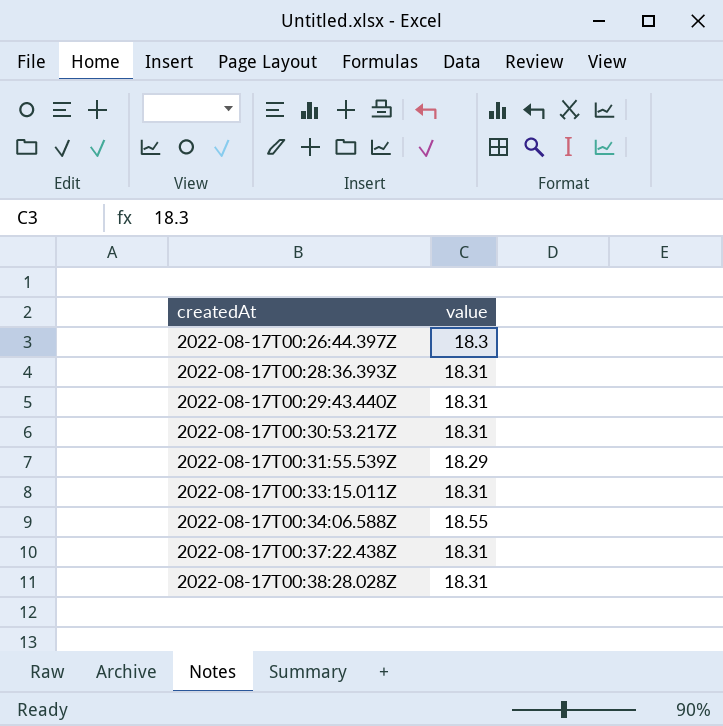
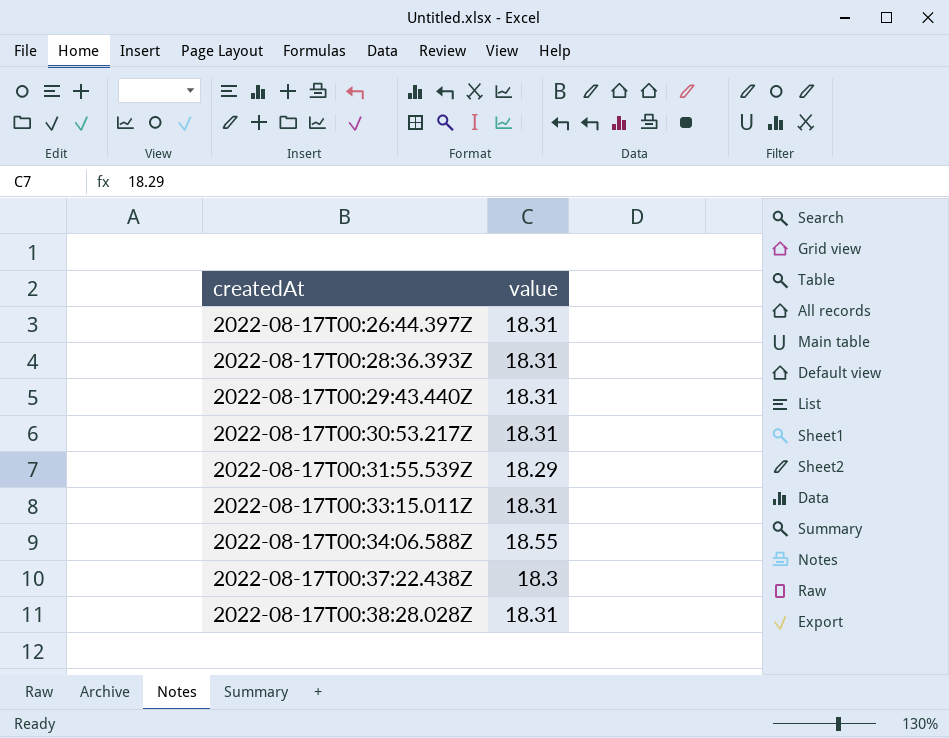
2022-08-17T00:26:44.397Z | value: 18.3 -> 18.31
2022-08-17T00:37:22.438Z | value: 18.31 -> 18.3

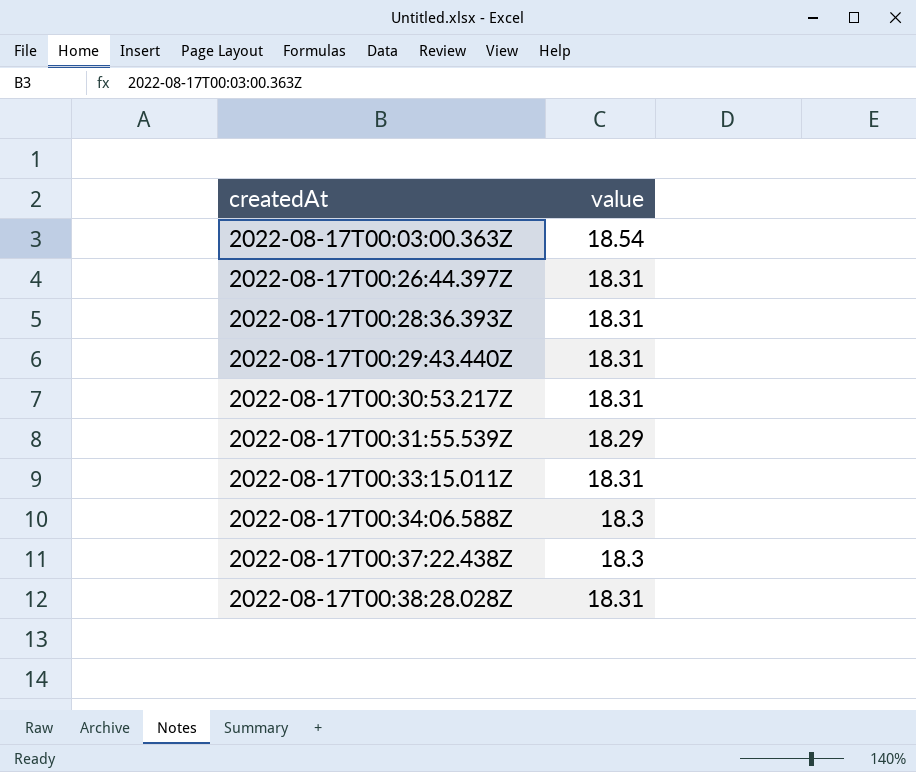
row 2022-08-17T00:03:00.363Z: none -> 18.54
2022-08-17T00:34:06.588Z | value: 18.55 -> 18.3

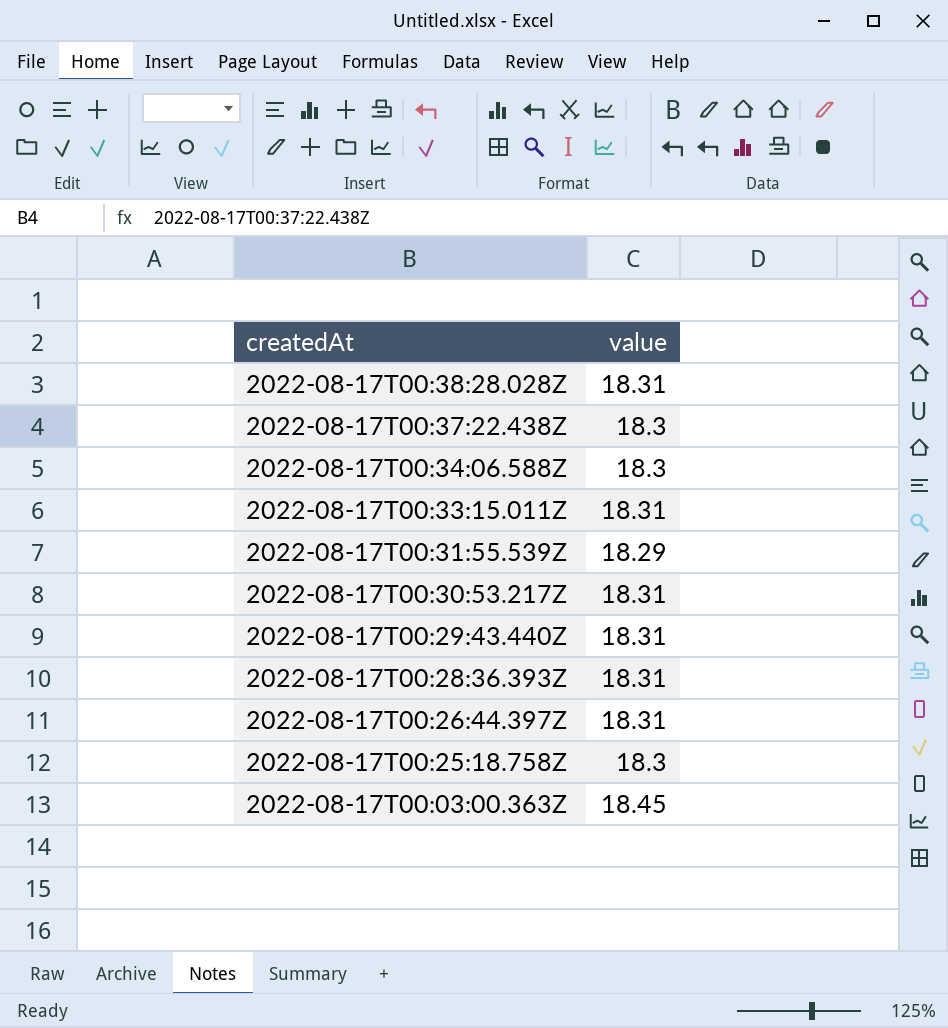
row order: createdAt ascending -> createdAt descending
row 2022-08-17T00:25:18.758Z: none -> 18.3
2022-08-17T00:03:00.363Z | value: 18.54 -> 18.45

